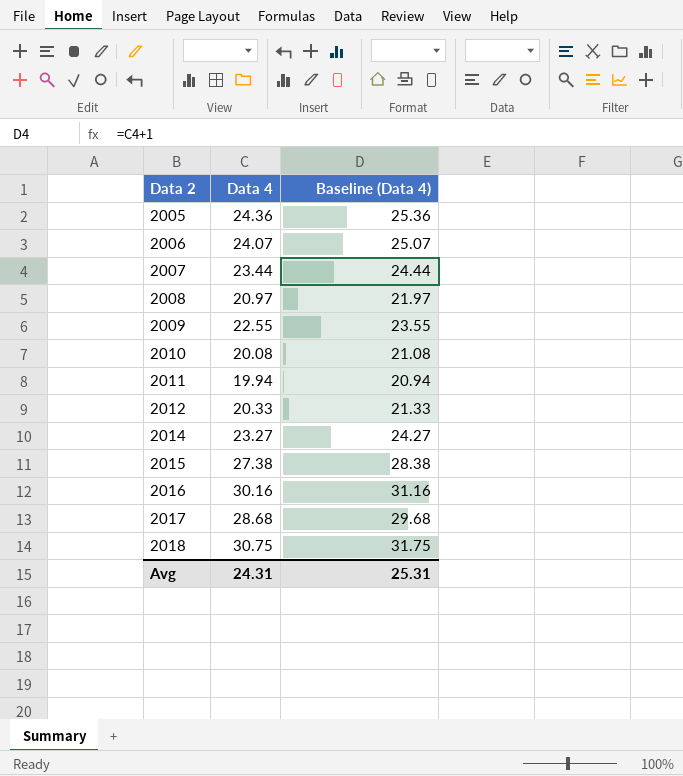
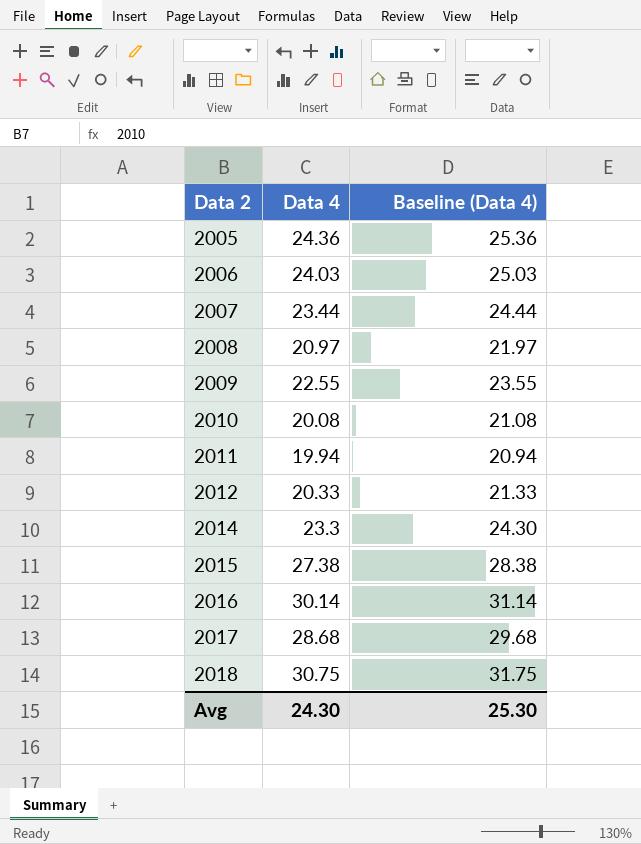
2006 | Data 4: 24.07 -> 24.03
2006 | Baseline (Data 4): 25.07 -> 25.03
2014 | Data 4: 23.27 -> 23.3
2014 | Baseline (Data 4): 24.27 -> 24.30
2016 | Data 4: 30.16 -> 30.14
2016 | Baseline (Data 4): 31.16 -> 31.14
Avg | Data 4: 24.31 -> 24.30
Avg | Baseline (Data 4): 25.31 -> 25.30

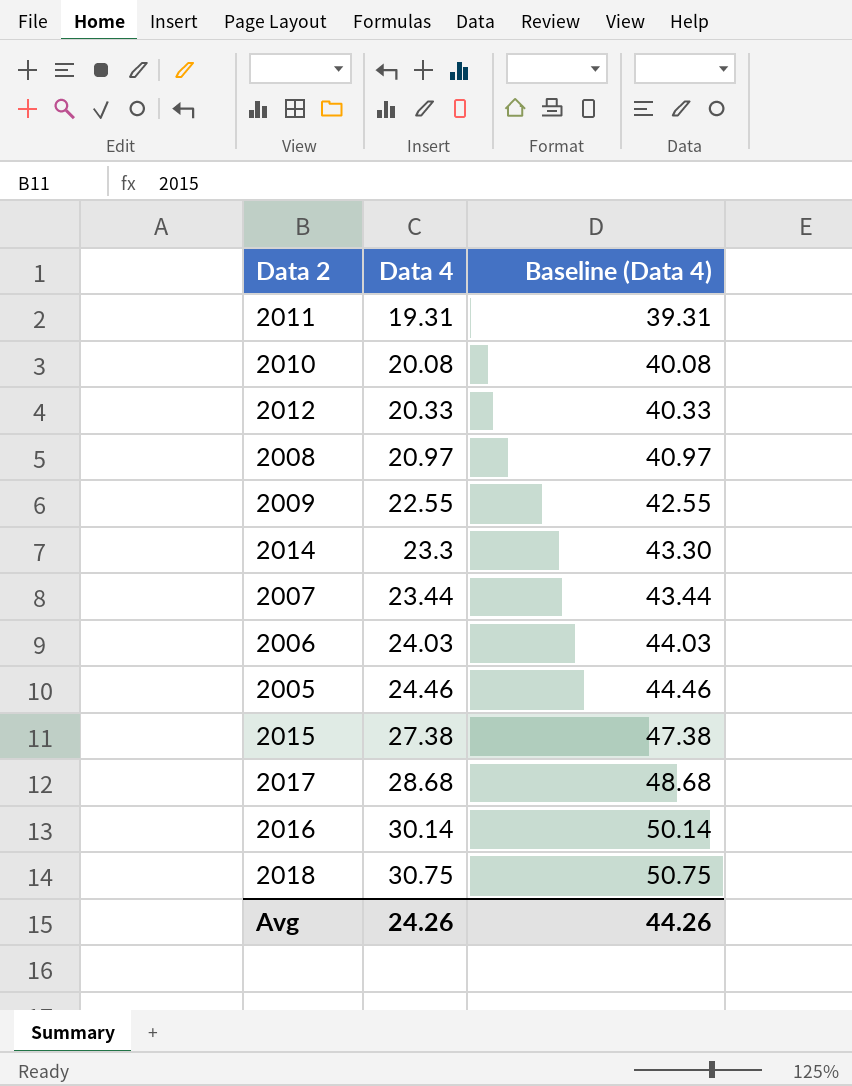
row order: Data 2 ascending -> Data 4 ascending
column Baseline (Data 4) | formula: [Data 4] + 1 -> [Data 4] + 20
2011 | Data 4: 19.94 -> 19.31
2005 | Data 4: 24.36 -> 24.46
Avg | Data 4: 24.30 -> 24.26
Avg | Baseline (Data 4): 25.30 -> 44.26

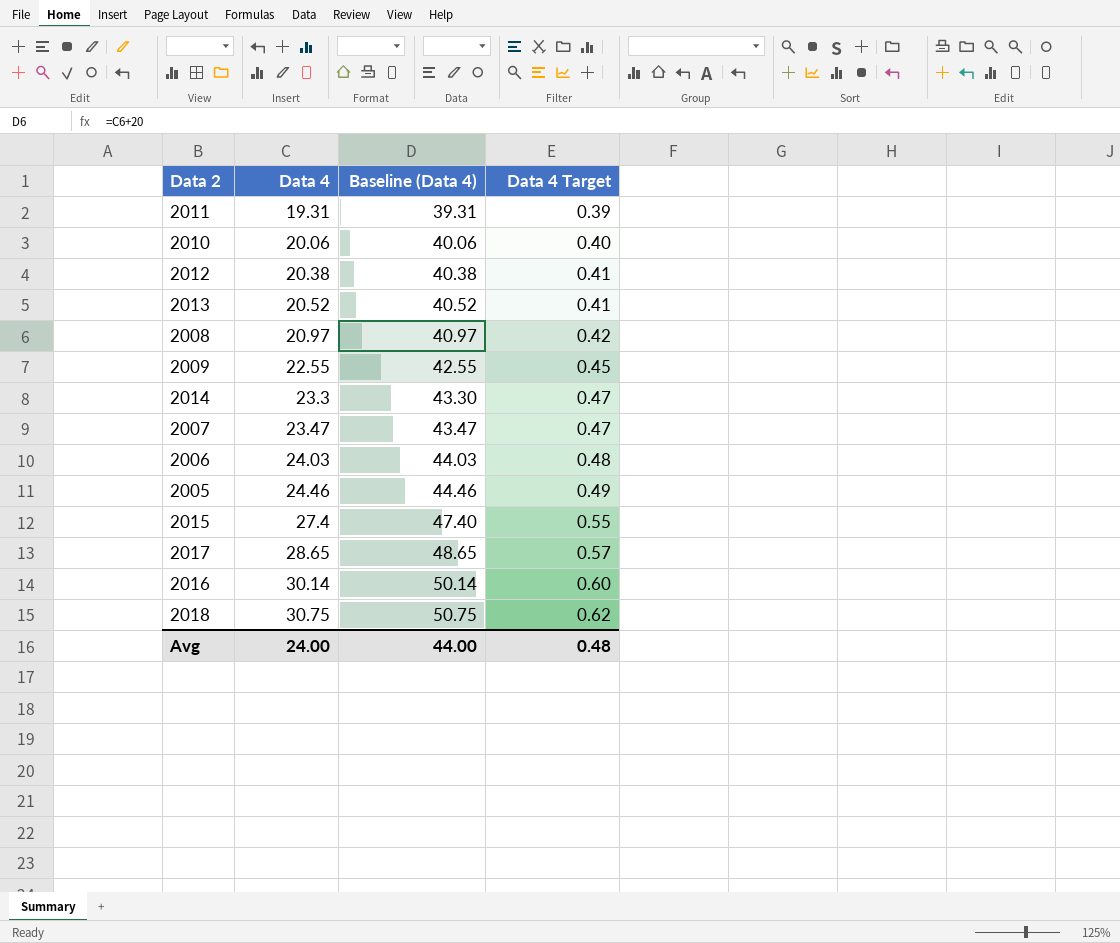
column Data 4 Target | formula: none -> [Data 4] * 0.02
2010 | Data 4: 20.08 -> 20.06
2010 | Baseline (Data 4): 40.08 -> 40.06
2012 | Data 4: 20.33 -> 20.38
2012 | Baseline (Data 4): 40.33 -> 40.38
row 2013: none -> 20.52 | 40.52 | 0.41
2007 | Data 4: 23.44 -> 23.47
2007 | Baseline (Data 4): 43.44 -> 43.47
2015 | Data 4: 27.38 -> 27.4
2015 | Baseline (Data 4): 47.38 -> 47.40
2017 | Data 4: 28.68 -> 28.65
2017 | Baseline (Data 4): 48.68 -> 48.65
Avg | Data 4: 24.26 -> 24.00
Avg | Baseline (Data 4): 44.26 -> 44.00

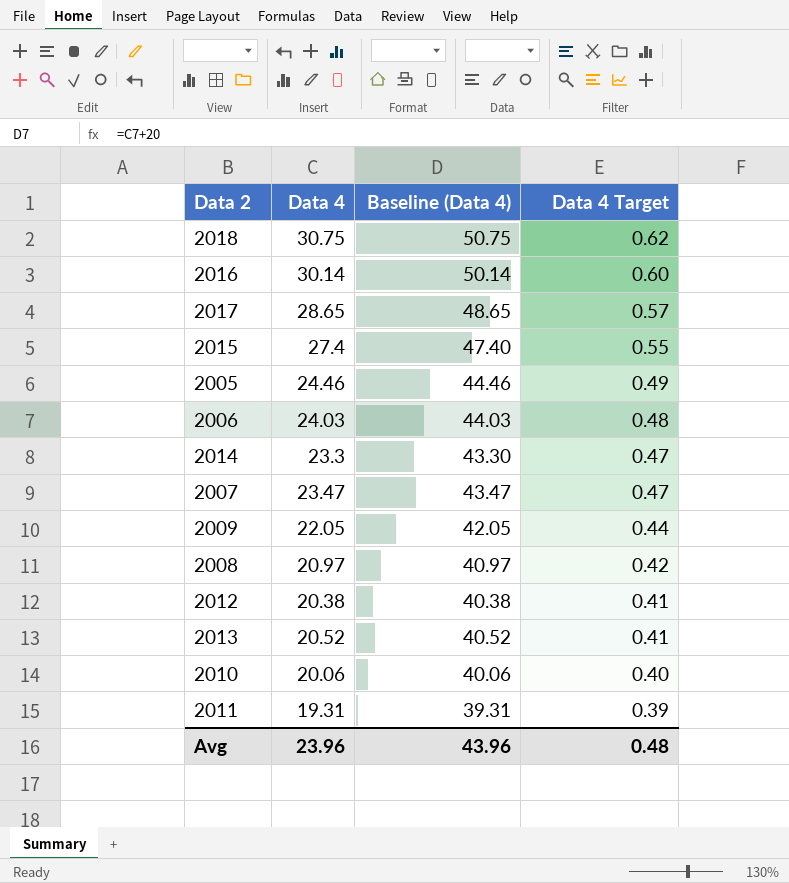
row order: Data 4 ascending -> Data 4 Target descending
2009 | Data 4: 22.55 -> 22.05
2009 | Baseline (Data 4): 42.55 -> 42.05
2009 | Data 4 Target: 0.45 -> 0.44
Avg | Data 4: 24.00 -> 23.96
Avg | Baseline (Data 4): 44.00 -> 43.96

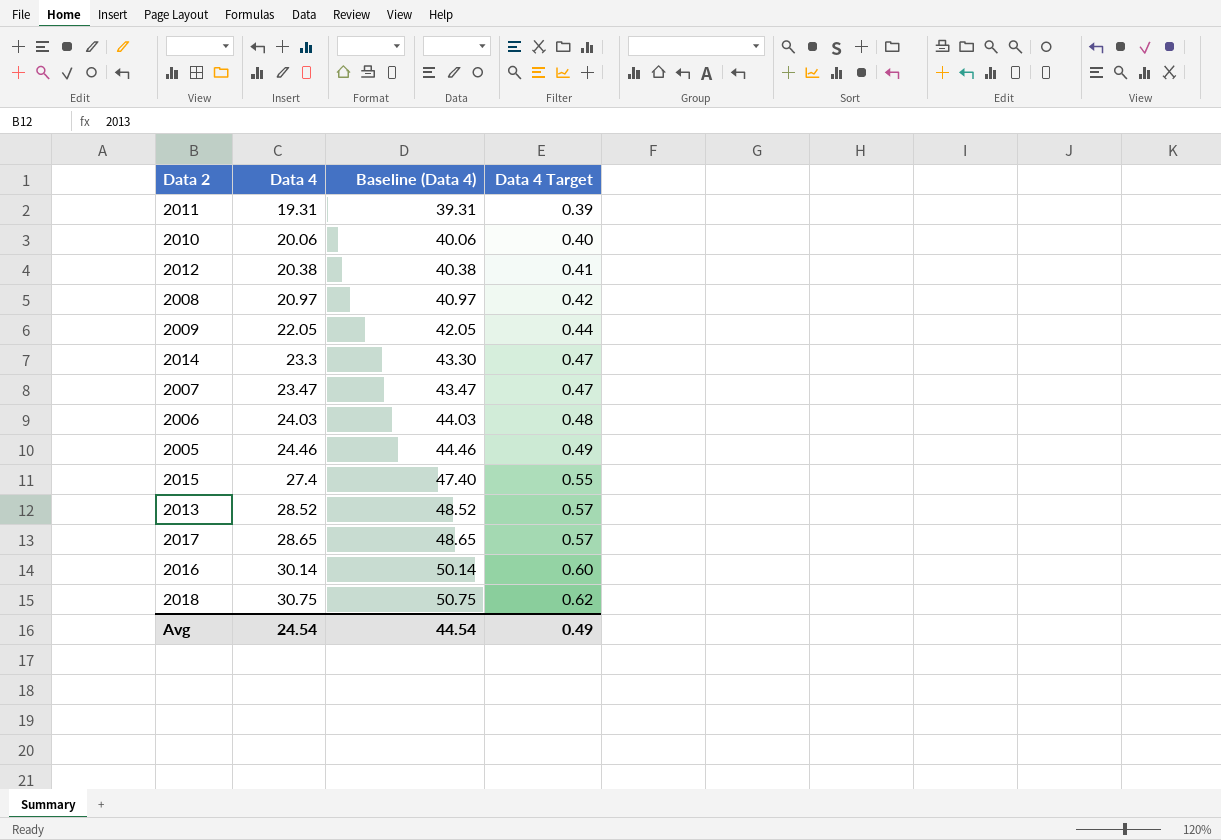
row order: Data 4 Target descending -> Data 4 ascending
2013 | Data 4: 20.52 -> 28.52
2013 | Baseline (Data 4): 40.52 -> 48.52
2013 | Data 4 Target: 0.41 -> 0.57
Avg | Data 4: 23.96 -> 24.54
Avg | Baseline (Data 4): 43.96 -> 44.54
Avg | Data 4 Target: 0.48 -> 0.49

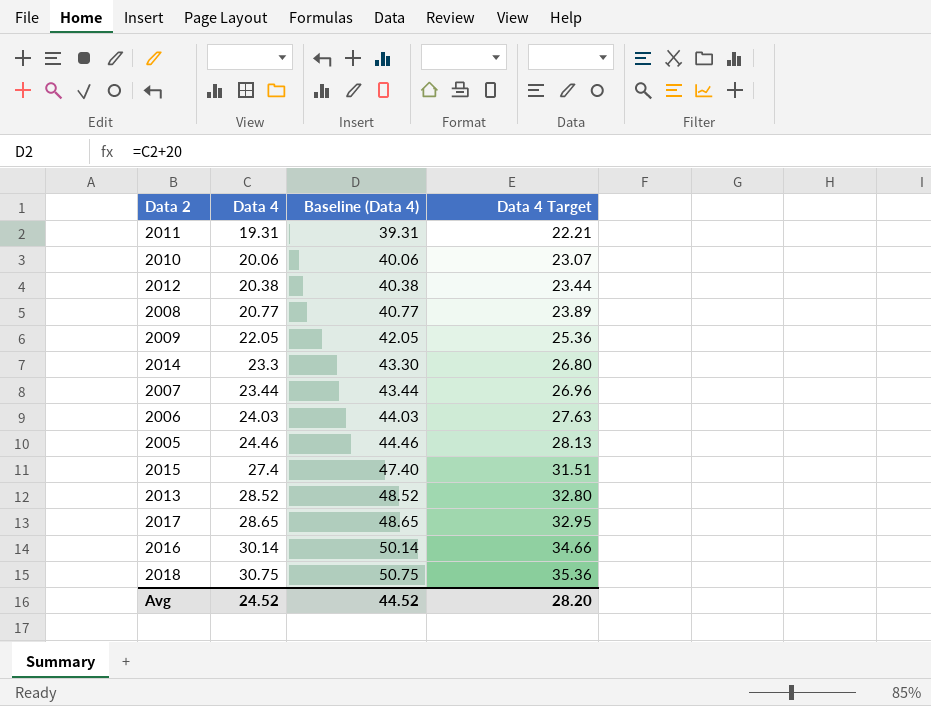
column Data 4 Target | formula: [Data 4] * 0.02 -> [Data 4] * 1.15
2008 | Data 4: 20.97 -> 20.77
2008 | Baseline (Data 4): 40.97 -> 40.77
2007 | Data 4: 23.47 -> 23.44
2007 | Baseline (Data 4): 43.47 -> 43.44
Avg | Data 4: 24.54 -> 24.52
Avg | Baseline (Data 4): 44.54 -> 44.52
Avg | Data 4 Target: 0.49 -> 28.20

